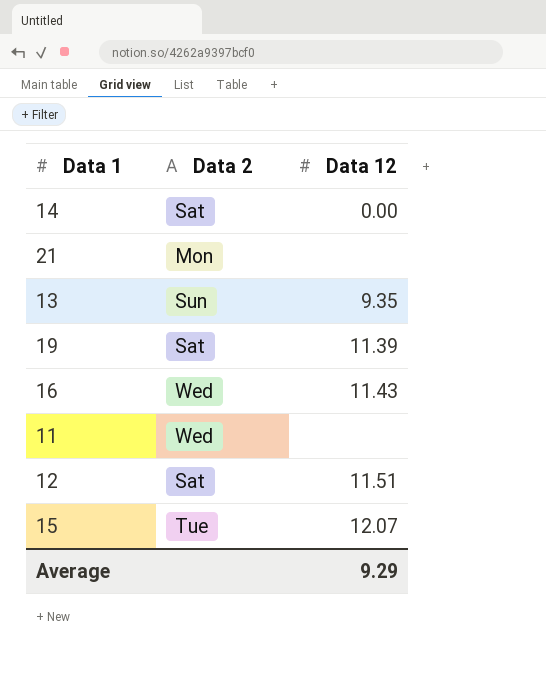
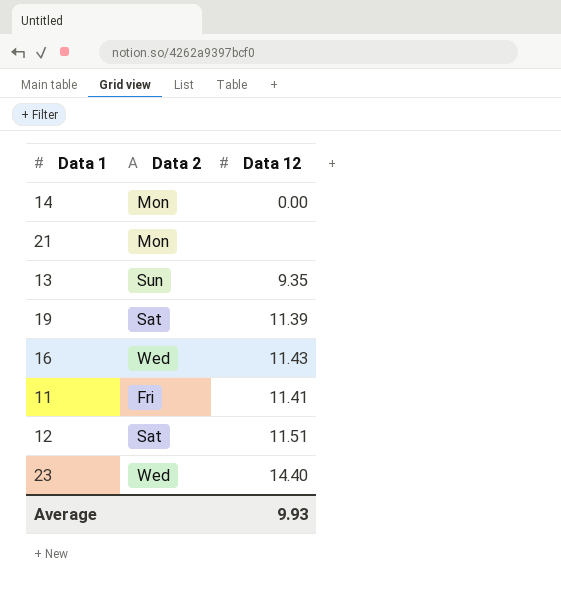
row 15: Tue | 12.07 -> none
14 | Data 2: Sat -> Mon
11 | Data 2: Wed -> Fri
11 | Data 12: none -> 11.41
row 23: none -> Wed | 14.40
Average | Data 12: 9.29 -> 9.93

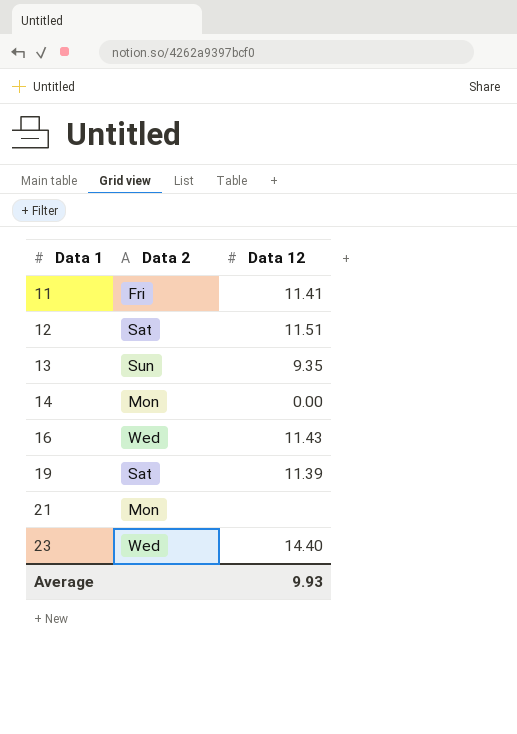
row order: none -> Data 1 ascending

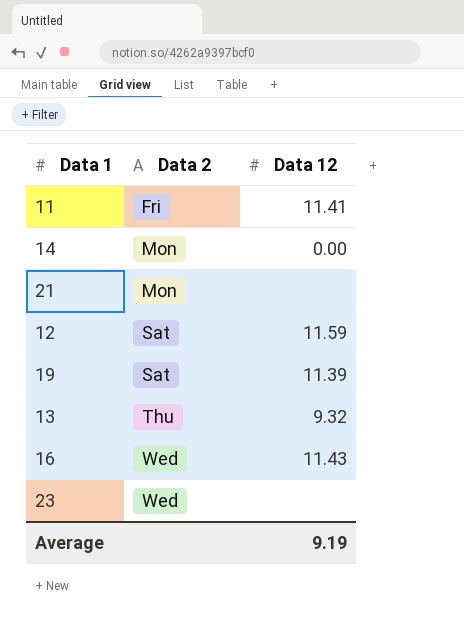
row order: Data 1 ascending -> Data 2 ascending
12 | Data 12: 11.51 -> 11.59
13 | Data 2: Sun -> Thu
13 | Data 12: 9.35 -> 9.32
23 | Data 12: 14.40 -> none
Average | Data 12: 9.93 -> 9.19

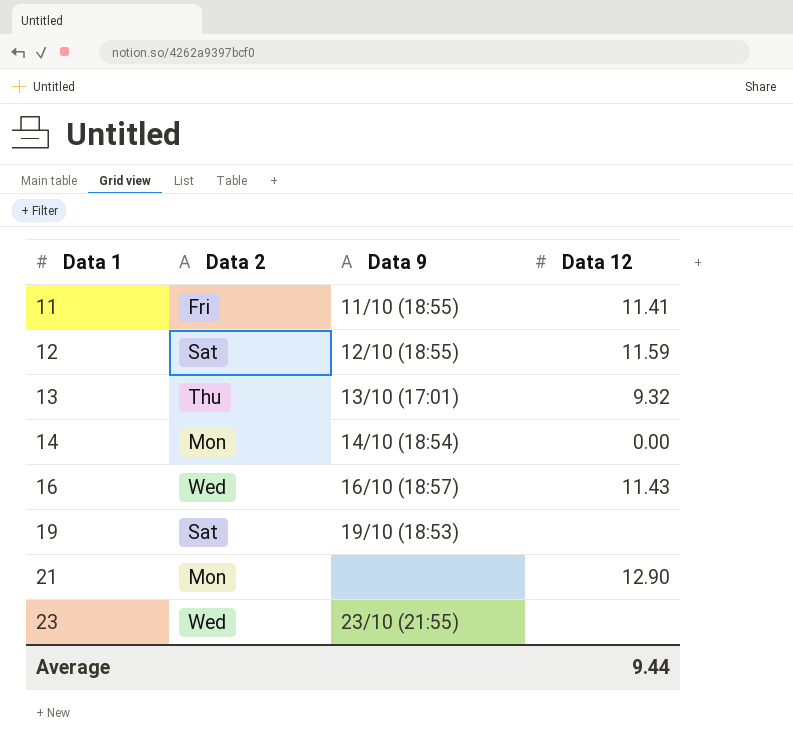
row order: Data 2 ascending -> Data 1 ascending
column Data 9 | position: none -> 3
19 | Data 12: 11.39 -> none
21 | Data 12: none -> 12.90
Average | Data 12: 9.19 -> 9.44

